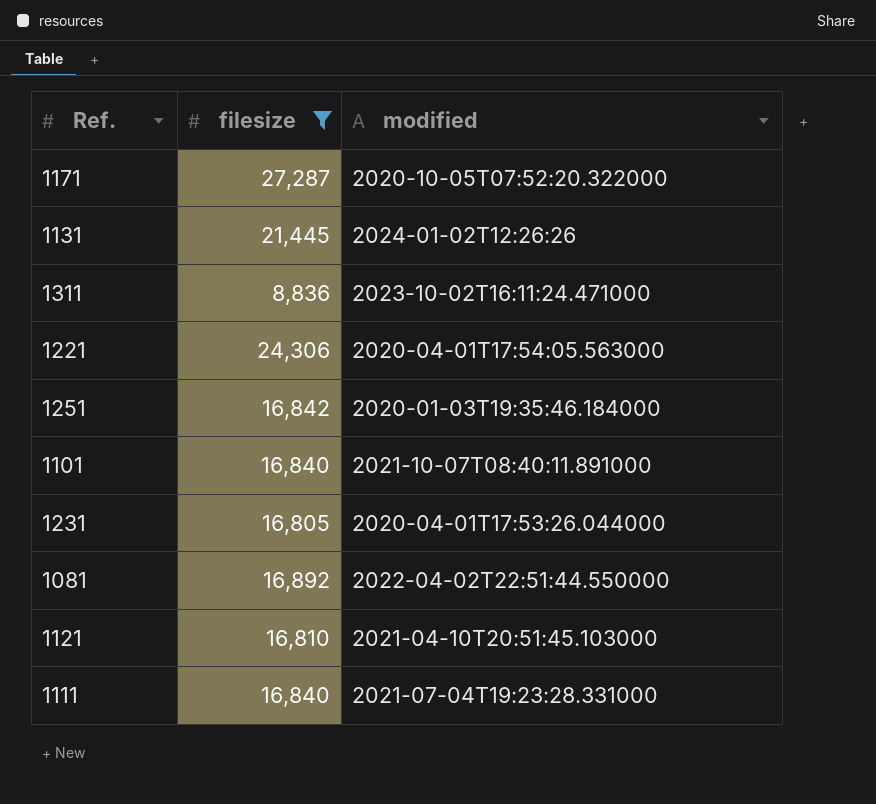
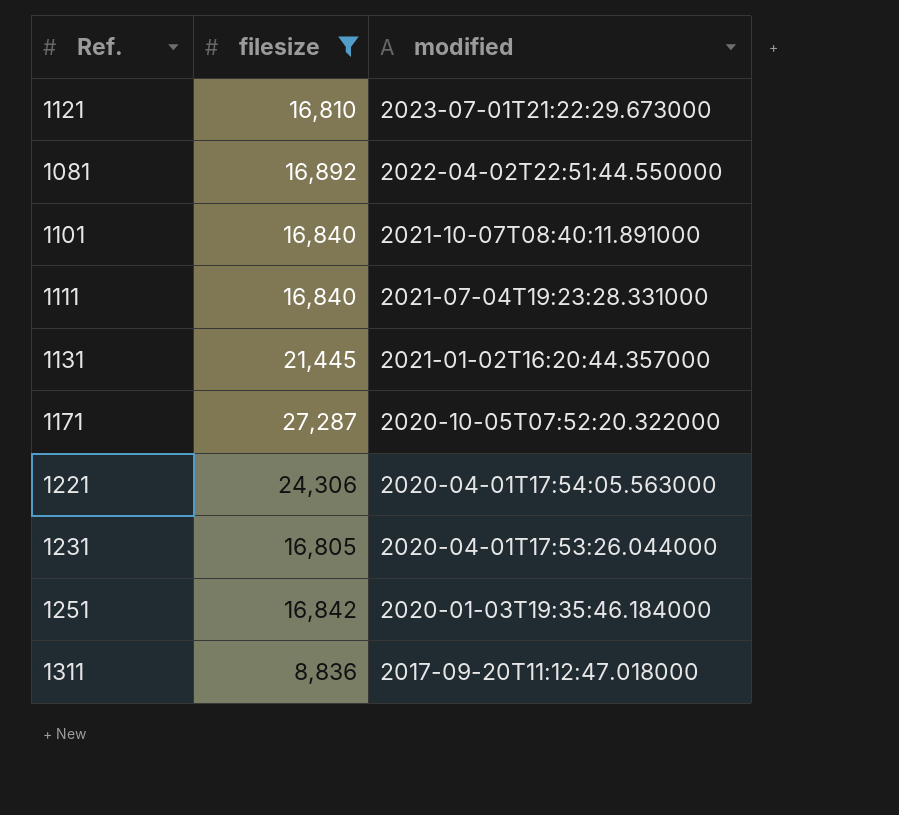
row order: none -> modified descending
1121 | modified: 2021-04-10T20:51:45.103000 -> 2023-07-01T21:22:29.673000
1131 | modified: 2024-01-02T12:26:26 -> 2021-01-02T16:20:44.357000
1311 | modified: 2023-10-02T16:11:24.471000 -> 2017-09-20T11:12:47.018000

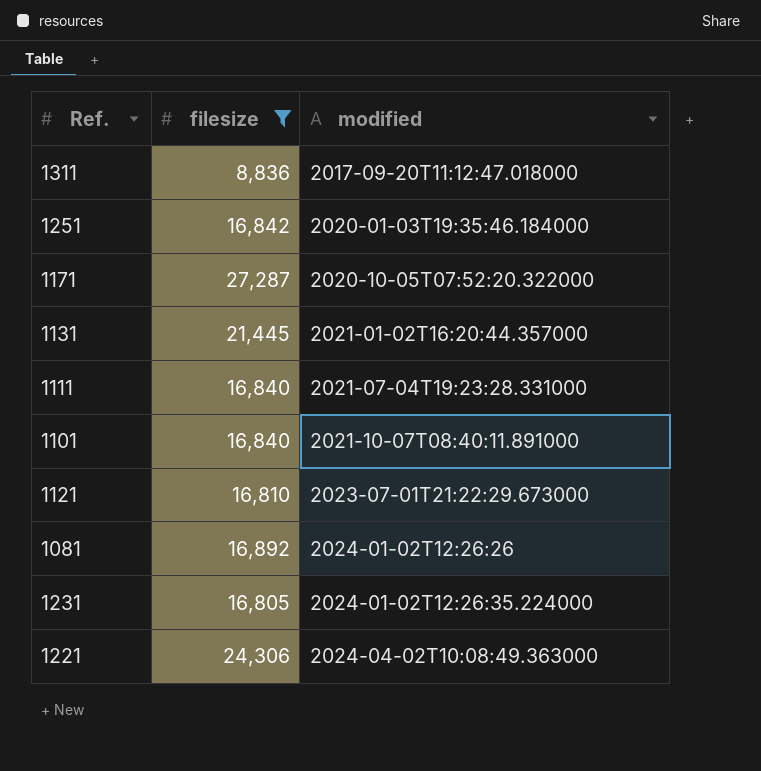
row order: modified descending -> modified ascending
1081 | modified: 2022-04-02T22:51:44.550000 -> 2024-01-02T12:26:26
1231 | modified: 2020-04-01T17:53:26.044000 -> 2024-01-02T12:26:35.224000
1221 | modified: 2020-04-01T17:54:05.563000 -> 2024-04-02T10:08:49.363000

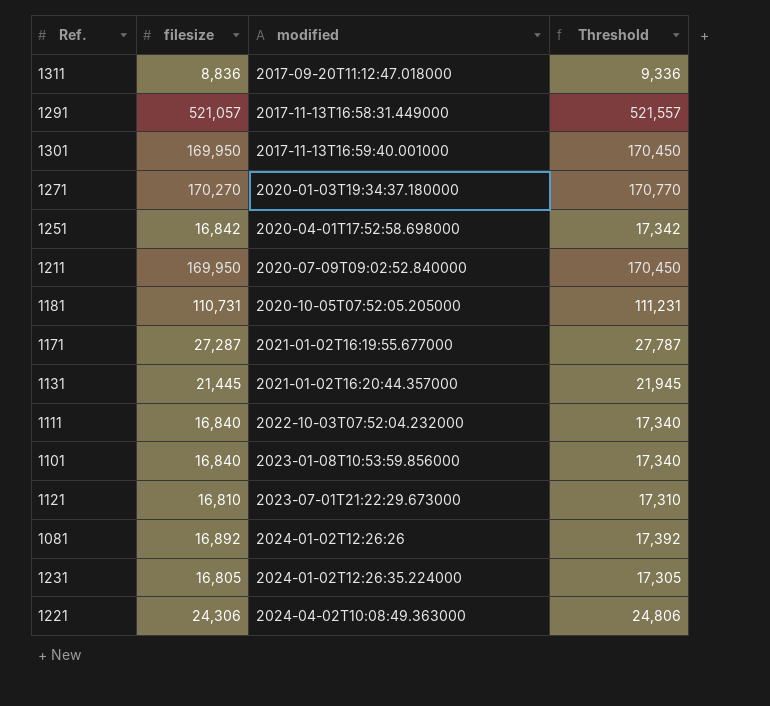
filter: filesize <= 27,287 -> none
column Threshold | formula: none -> [filesize] + 500
1251 | modified: 2020-01-03T19:35:46.184000 -> 2020-04-01T17:52:58.698000
1171 | modified: 2020-10-05T07:52:20.322000 -> 2021-01-02T16:19:55.677000
1111 | modified: 2021-07-04T19:23:28.331000 -> 2022-10-03T07:52:04.232000
1101 | modified: 2021-10-07T08:40:11.891000 -> 2023-01-08T10:53:59.856000

